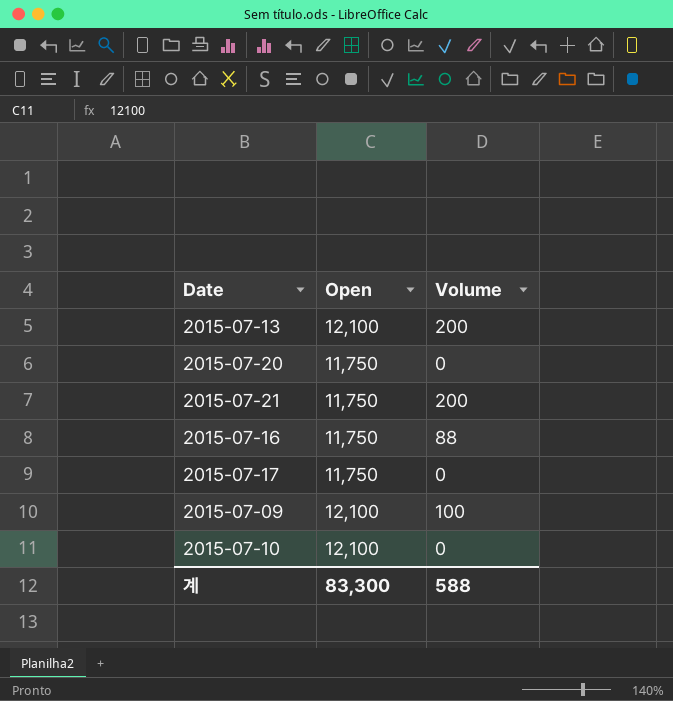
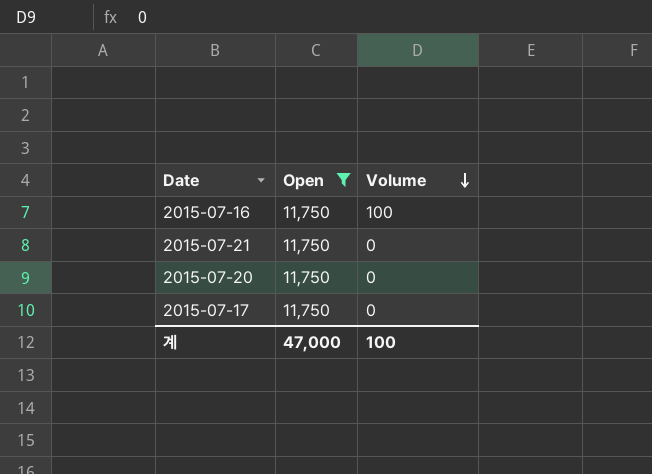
filter: none -> Open = 11,750
row order: none -> Volume descending
2015-07-16 | Volume: 88 -> 100
2015-07-21 | Volume: 200 -> 0
계 | Open: 83,300 -> 47,000
계 | Volume: 588 -> 100

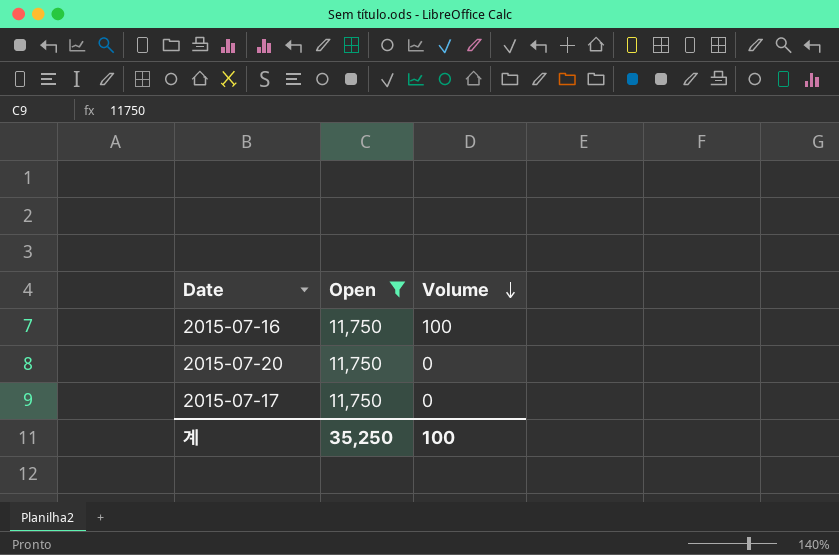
row 2015-07-21: 11,750 | 0 -> none
계 | Open: 47,000 -> 35,250

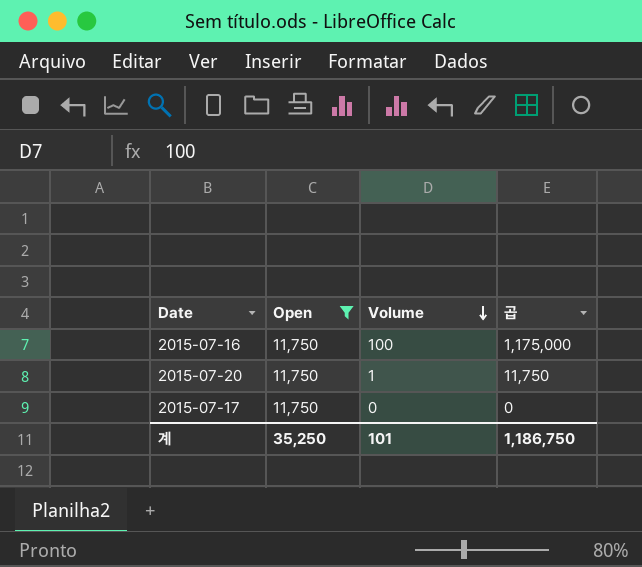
column 곱 | formula: none -> [Open] * [Volume]
2015-07-20 | Volume: 0 -> 1
계 | Volume: 100 -> 101

